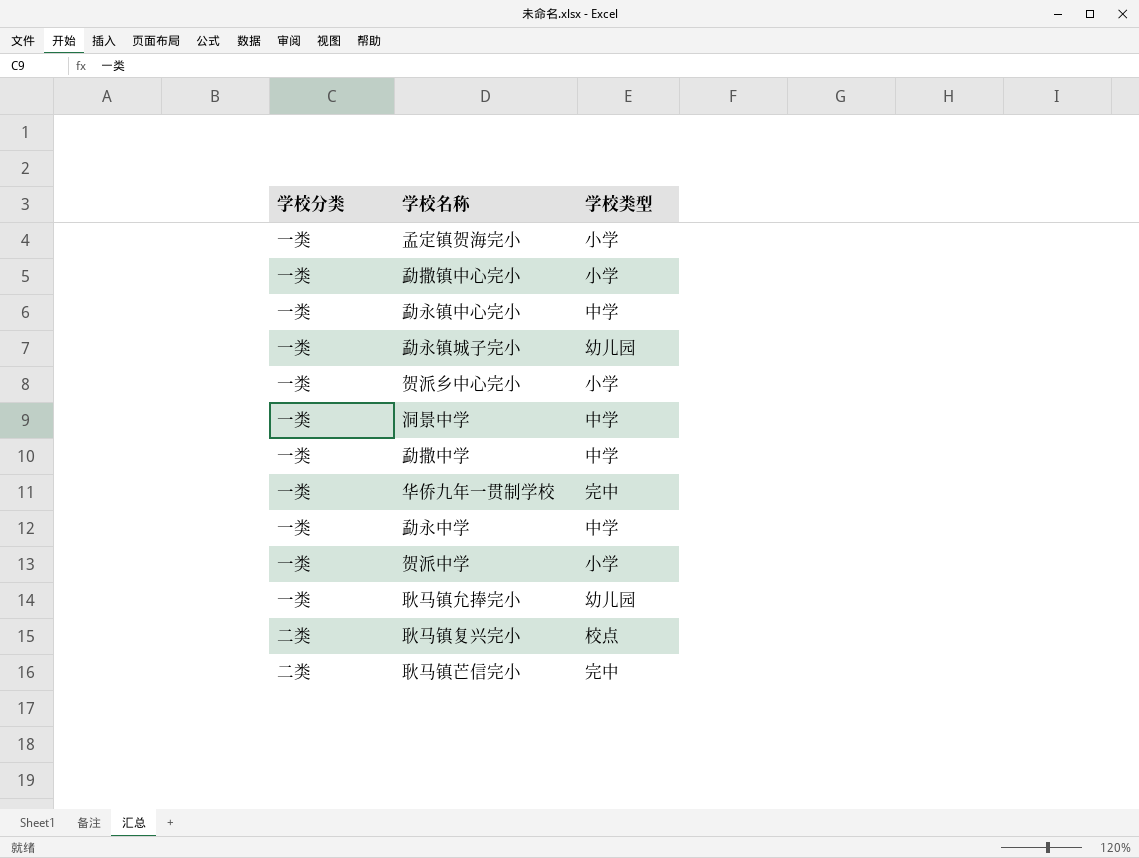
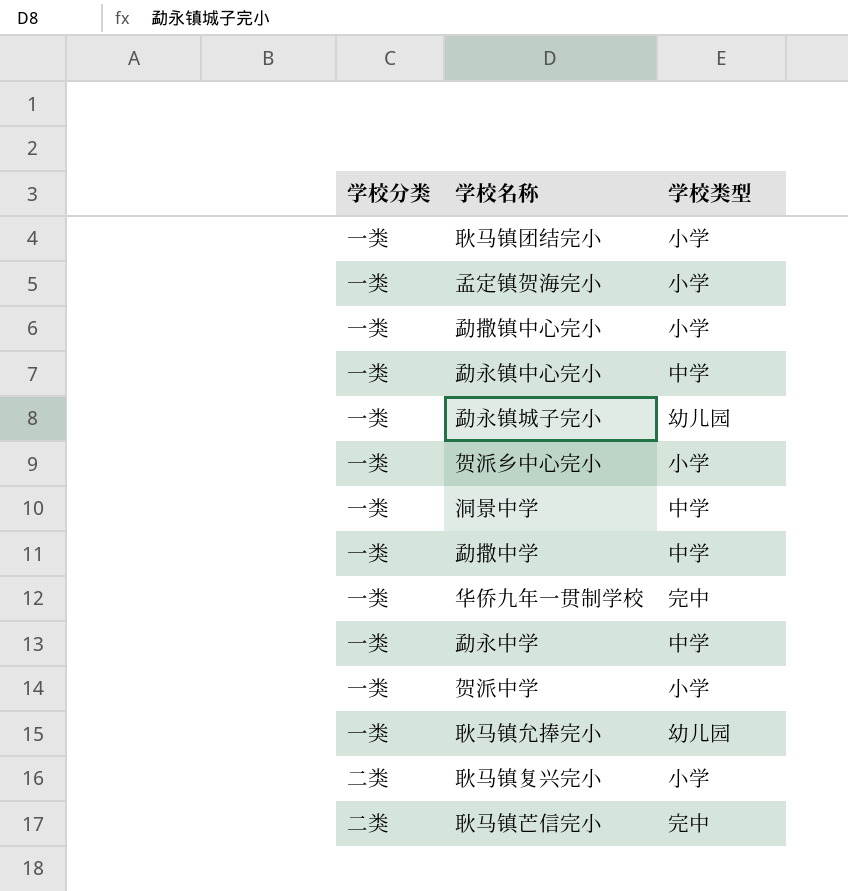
row 耿马镇团结完小: none -> 一类 | 小学
耿马镇复兴完小 | 学校类型: 校点 -> 小学

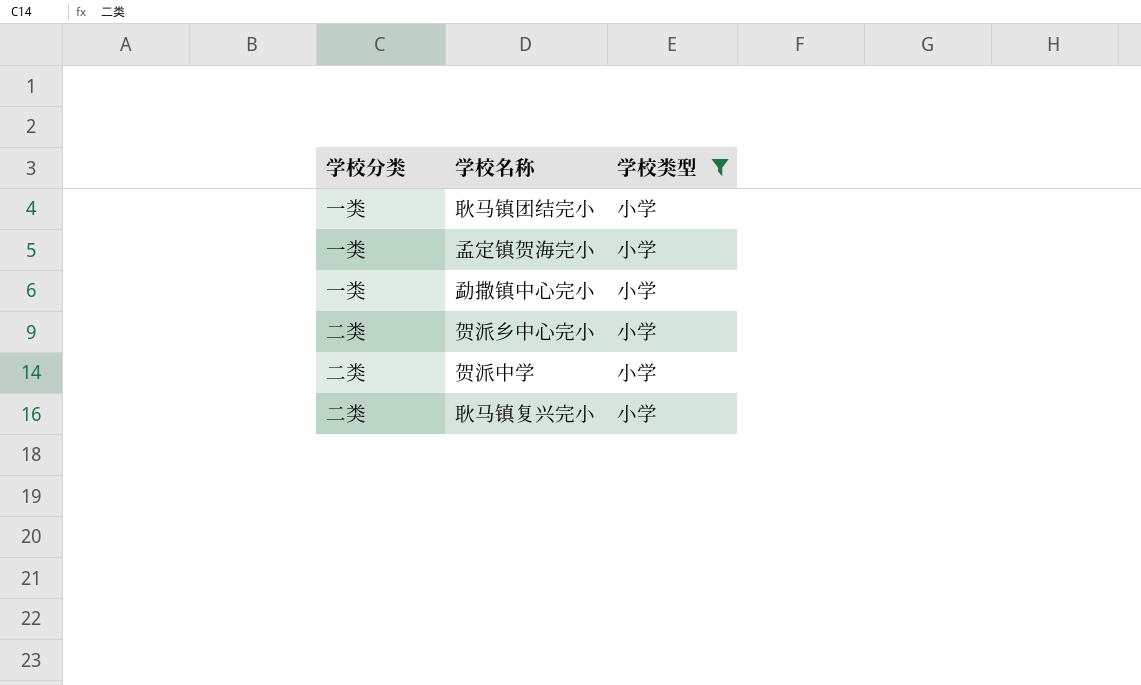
filter: none -> 学校类型 = 小学
贺派乡中心完小 | 学校分类: 一类 -> 二类
贺派中学 | 学校分类: 一类 -> 二类

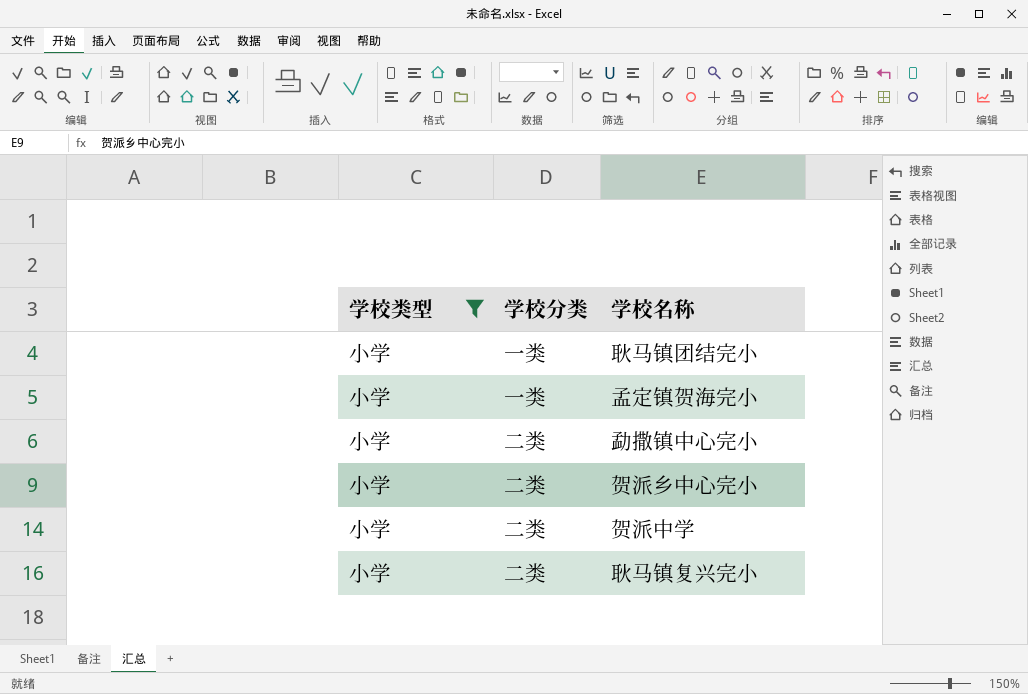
column 学校类型 | position: 3 -> 1
勐撒镇中心完小 | 学校分类: 一类 -> 二类

